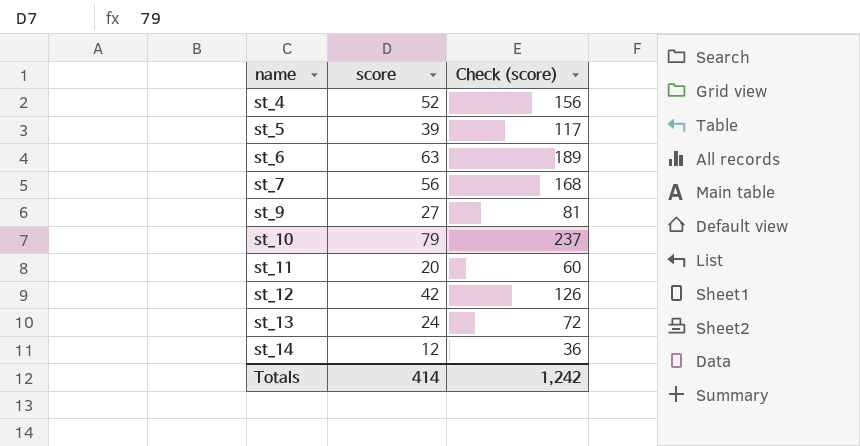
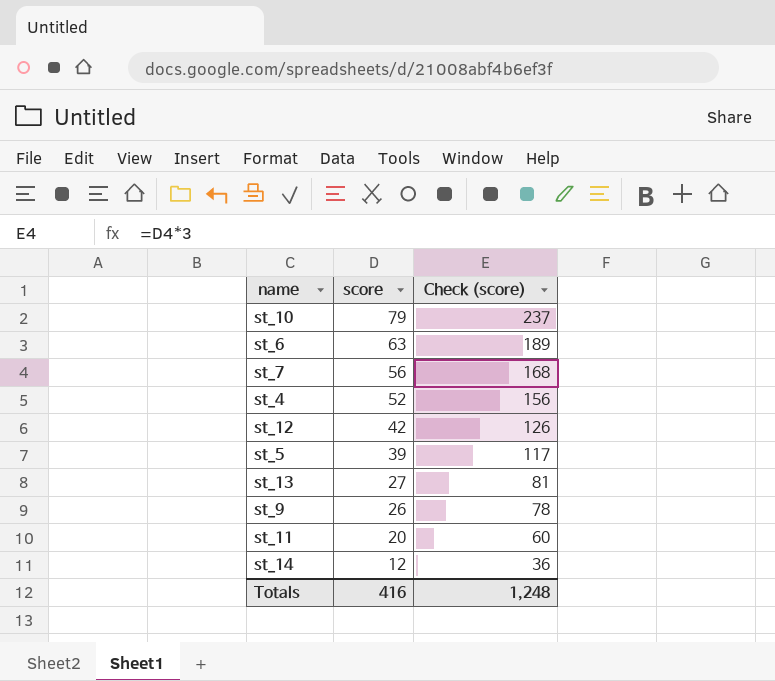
row order: name ascending -> score descending
st_13 | score: 24 -> 27
st_13 | Check (score): 72 -> 81
st_9 | score: 27 -> 26
st_9 | Check (score): 81 -> 78
Totals | score: 414 -> 416
Totals | Check (score): 1,242 -> 1,248

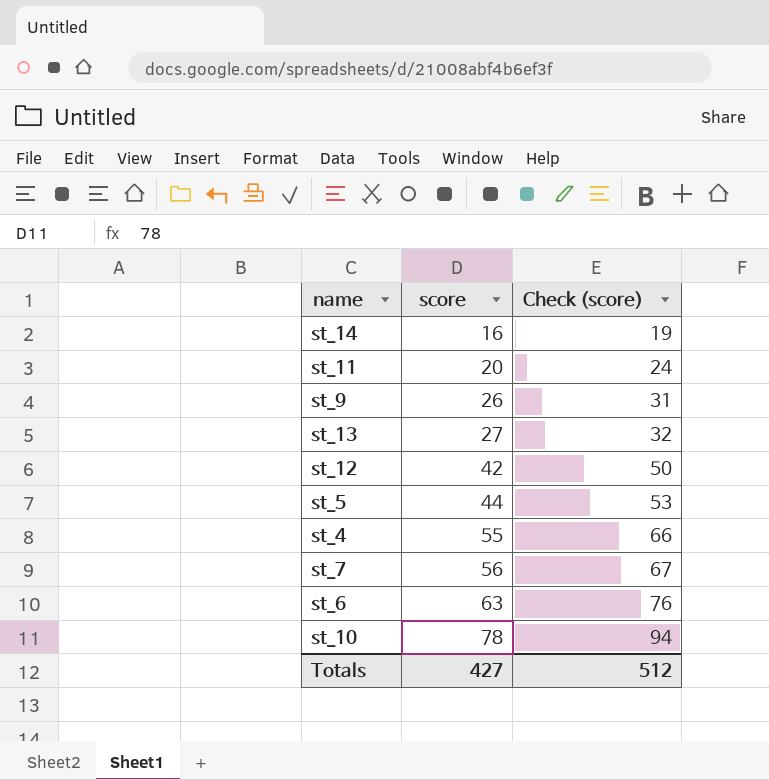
row order: score descending -> score ascending
column Check (score) | formula: [score] * 3 -> [score] * 1.2
st_14 | score: 12 -> 16
st_5 | score: 39 -> 44
st_4 | score: 52 -> 55
st_10 | score: 79 -> 78
Totals | score: 416 -> 427
Totals | Check (score): 1,248 -> 512

